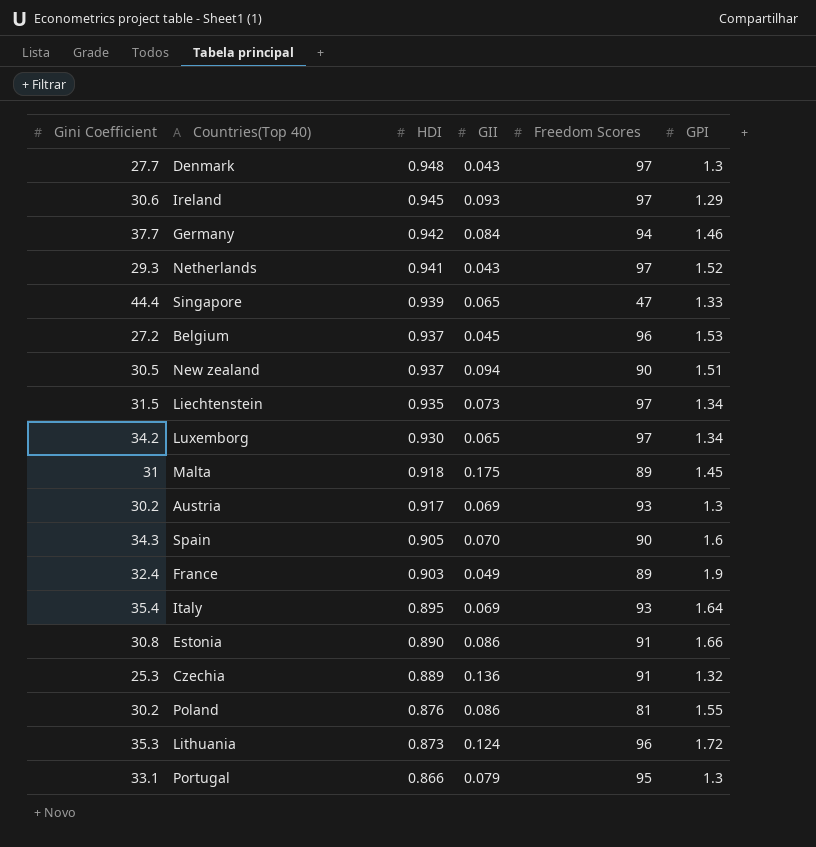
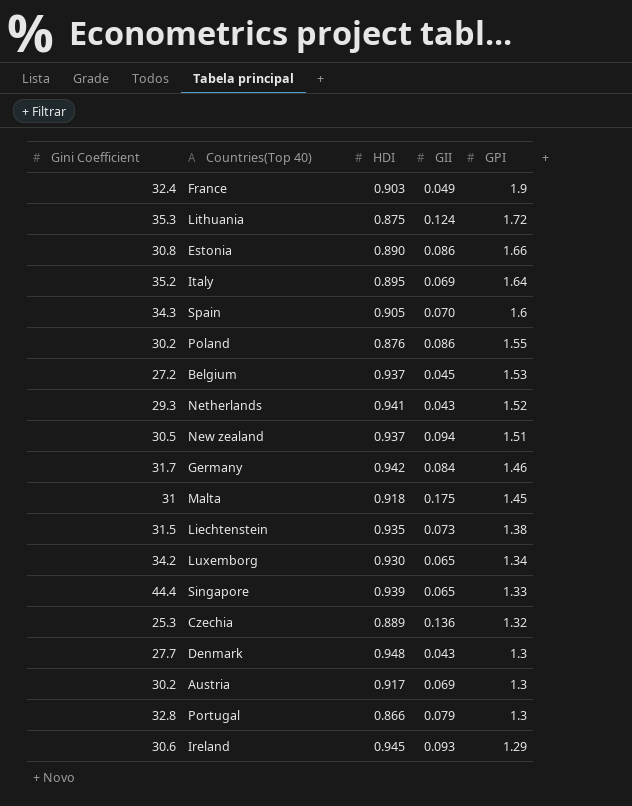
row order: HDI descending -> GPI descending
column Freedom Scores | position: 5 -> none
Lithuania | HDI: 0.873 -> 0.875
Italy | Gini Coefficient: 35.4 -> 35.2
Germany | Gini Coefficient: 37.7 -> 31.7
Liechtenstein | GPI: 1.34 -> 1.38
Portugal | Gini Coefficient: 33.1 -> 32.8

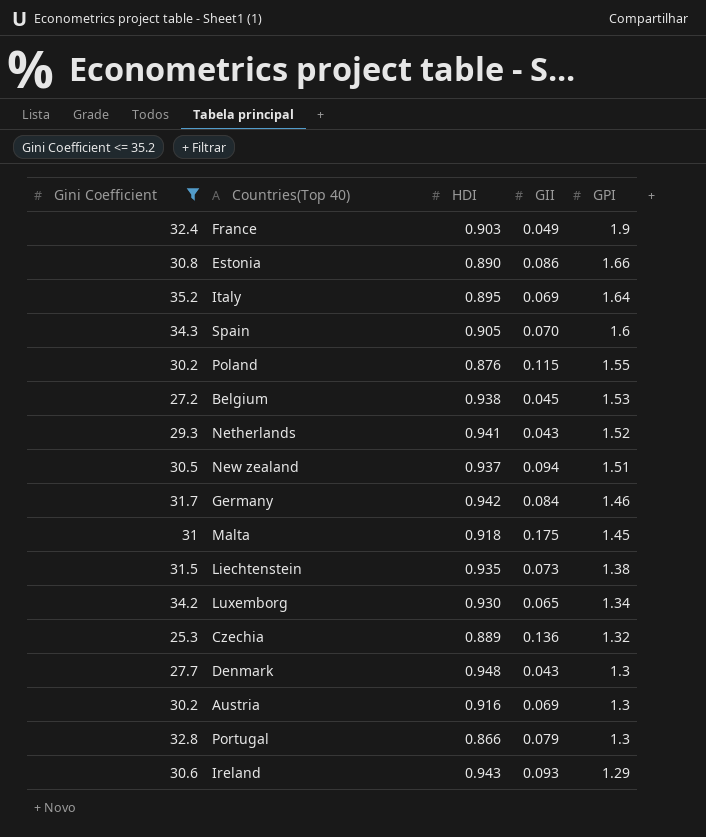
filter: none -> Gini Coefficient <= 35.2
Poland | GII: 0.086 -> 0.115
Belgium | HDI: 0.937 -> 0.938
Austria | HDI: 0.917 -> 0.916
Ireland | HDI: 0.945 -> 0.943

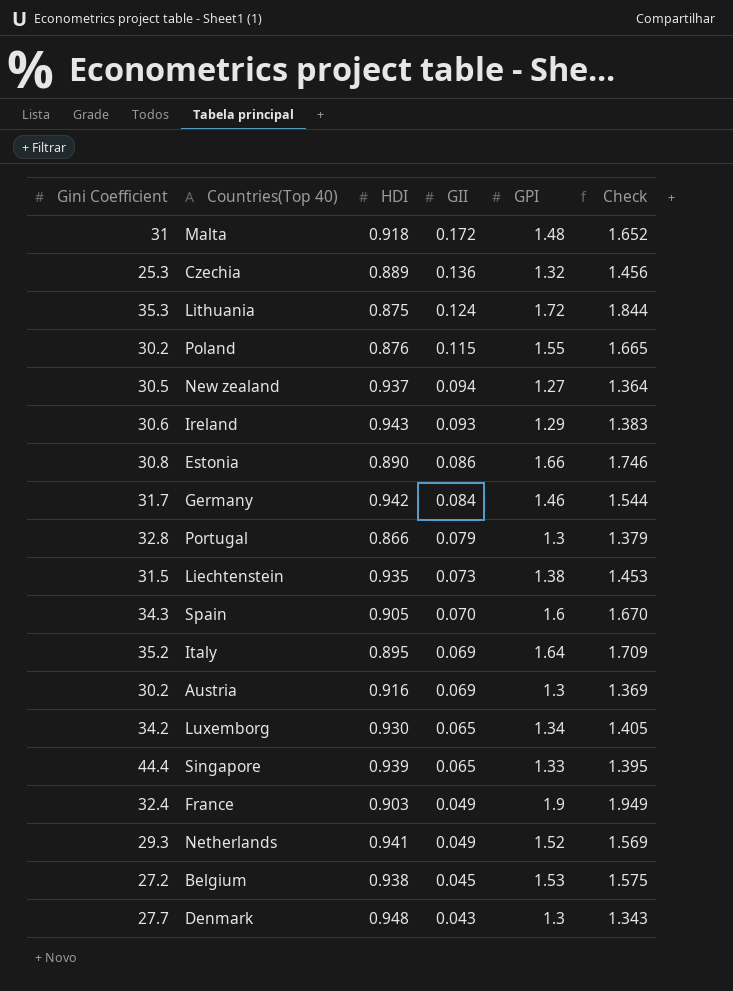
filter: Gini Coefficient <= 35.2 -> none
row order: GPI descending -> GII descending
column Check | formula: none -> [GII] + [GPI]
Malta | GII: 0.175 -> 0.172
Malta | GPI: 1.45 -> 1.48
New zealand | GPI: 1.51 -> 1.27
Netherlands | GII: 0.043 -> 0.049

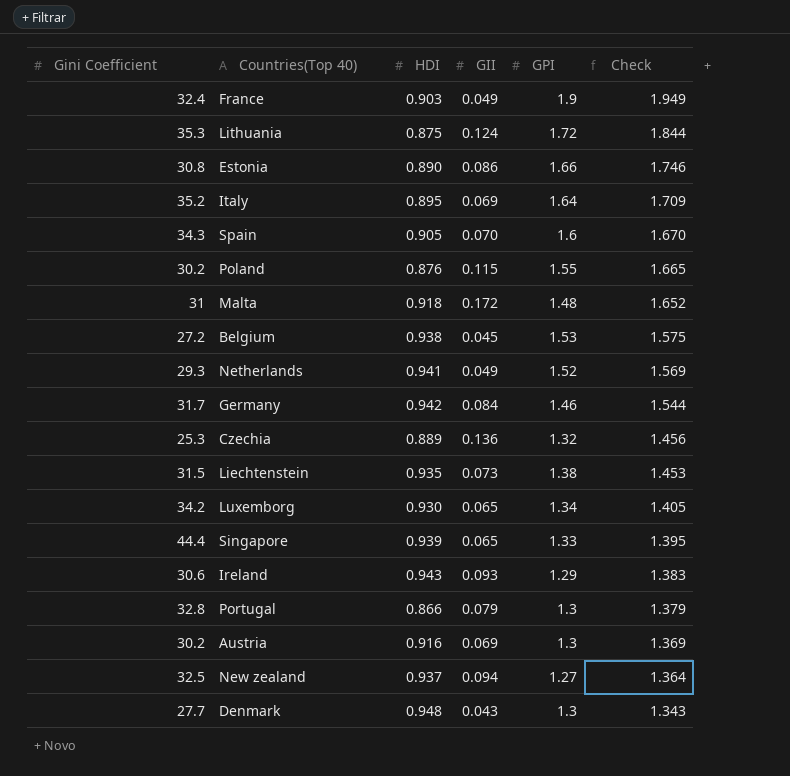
row order: GII descending -> Check descending
New zealand | Gini Coefficient: 30.5 -> 32.5

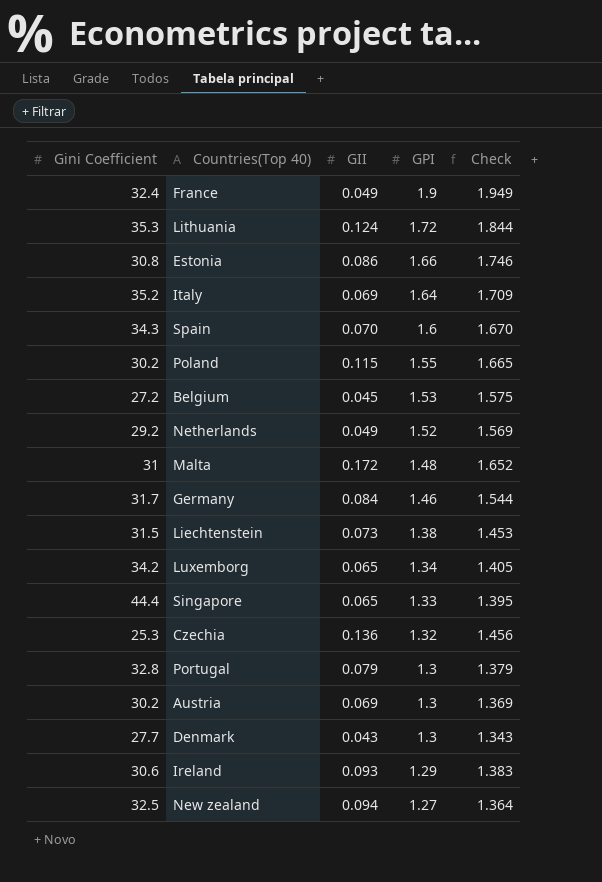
row order: Check descending -> GPI descending
column HDI | position: 3 -> none
Netherlands | Gini Coefficient: 29.3 -> 29.2

